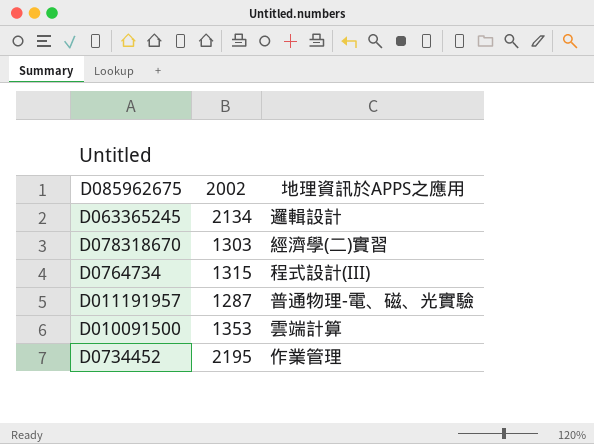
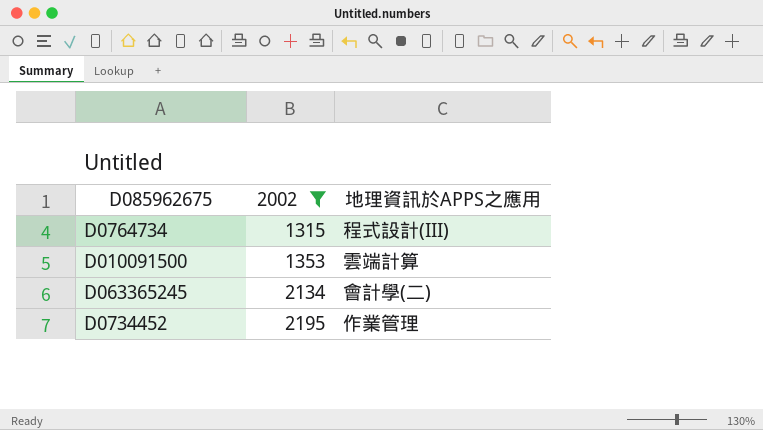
filter: none -> 2002 >= 1315
row order: none -> 2002 ascending
D063365245 | 地理資訊於APPS之應用: 邏輯設計 -> 會計學(二)

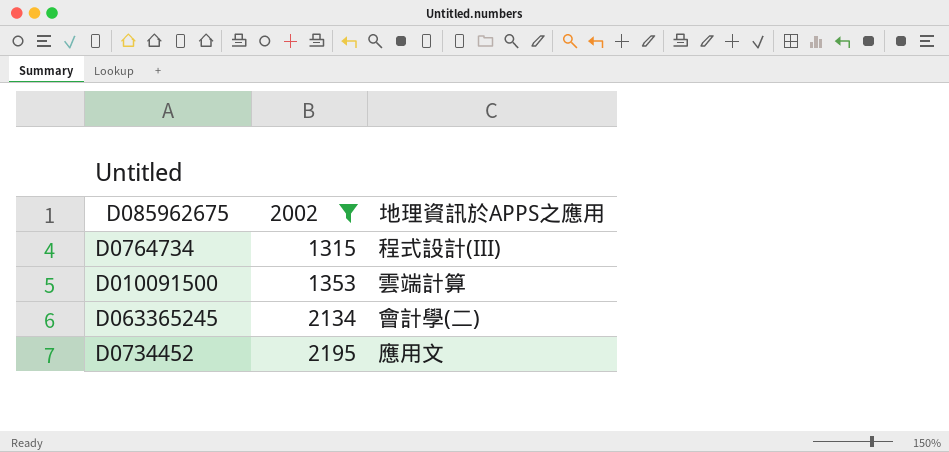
D0734452 | 地理資訊於APPS之應用: 作業管理 -> 應用文

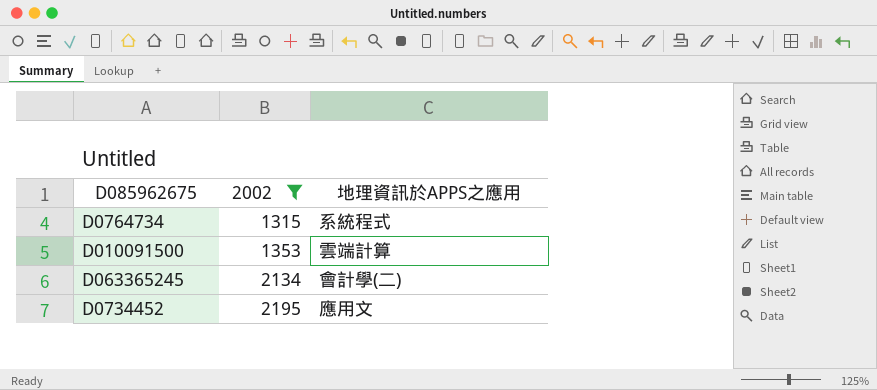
D0764734 | 地理資訊於APPS之應用: 程式設計(III) -> 系統程式

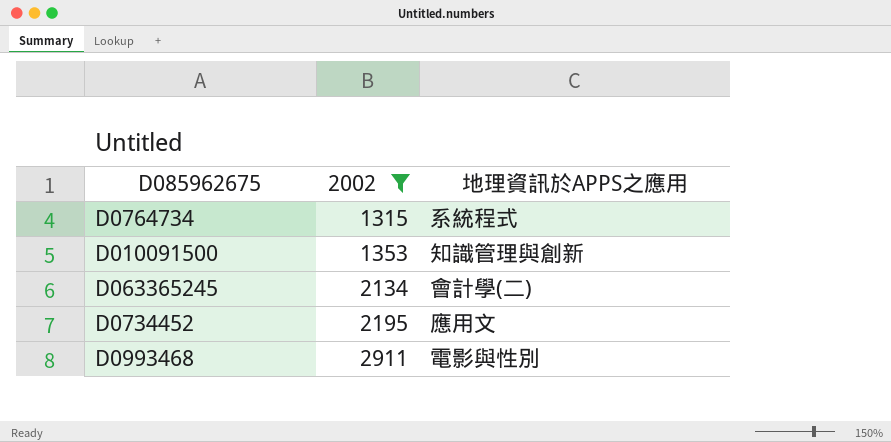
D010091500 | 地理資訊於APPS之應用: 雲端計算 -> 知識管理與創新
row D0993468: none -> 2911 | 電影與性別

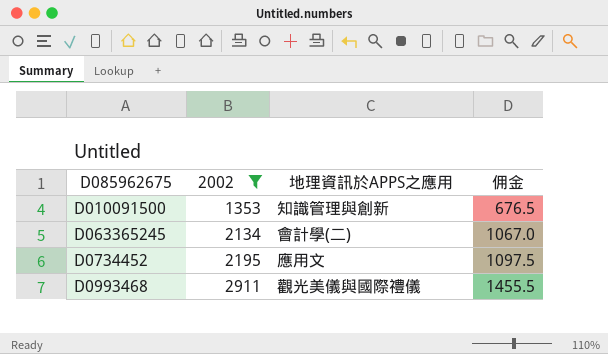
column 佣金 | formula: none -> [2002] * 0.5
row D0764734: 1315 | 系統程式 -> none
D0993468 | 地理資訊於APPS之應用: 電影與性別 -> 觀光美儀與國際禮儀

